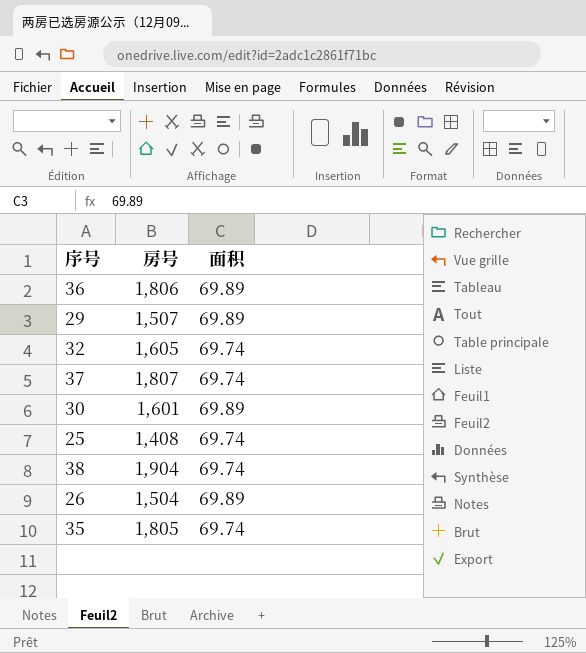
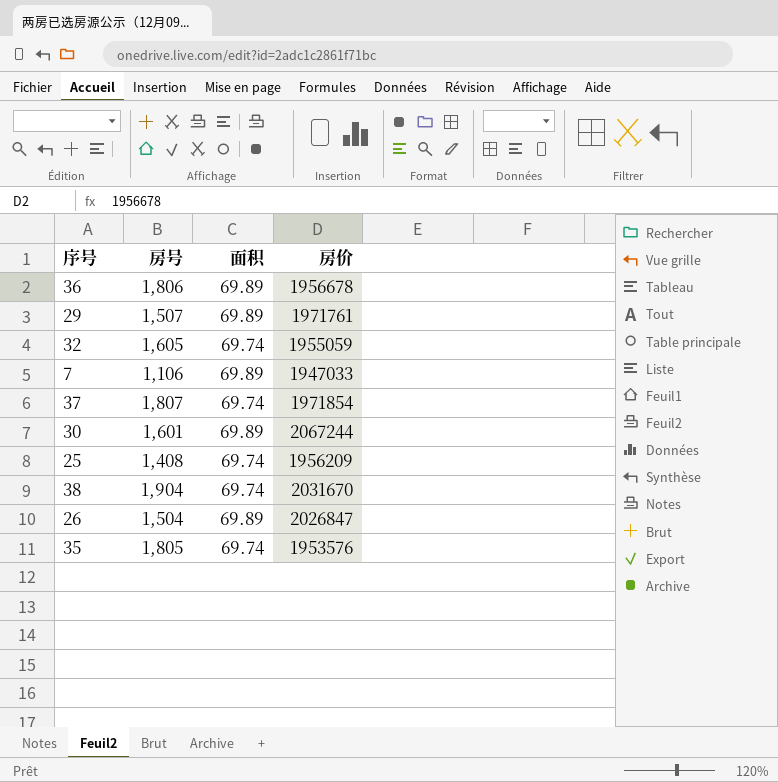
column 房价 | position: none -> 4
row 7: none -> 1,106 | 69.89 | 1947033

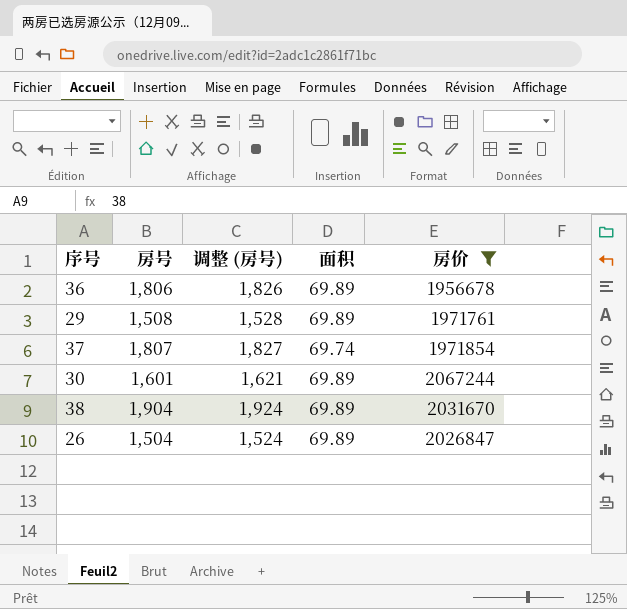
filter: none -> 房价 >= 1956678
column 调整 (房号) | formula: none -> [房号] + 20
29 | 房号: 1,507 -> 1,508
38 | 面积: 69.74 -> 69.89

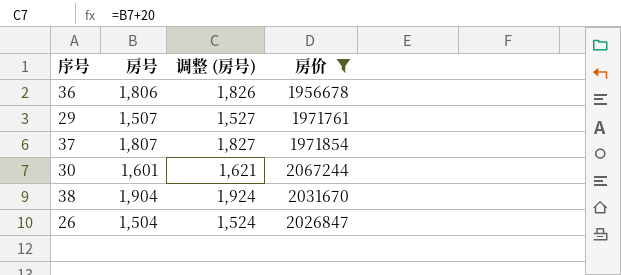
column 面积 | position: 4 -> none
29 | 房号: 1,508 -> 1,507
29 | 调整 (房号): 1,528 -> 1,527

